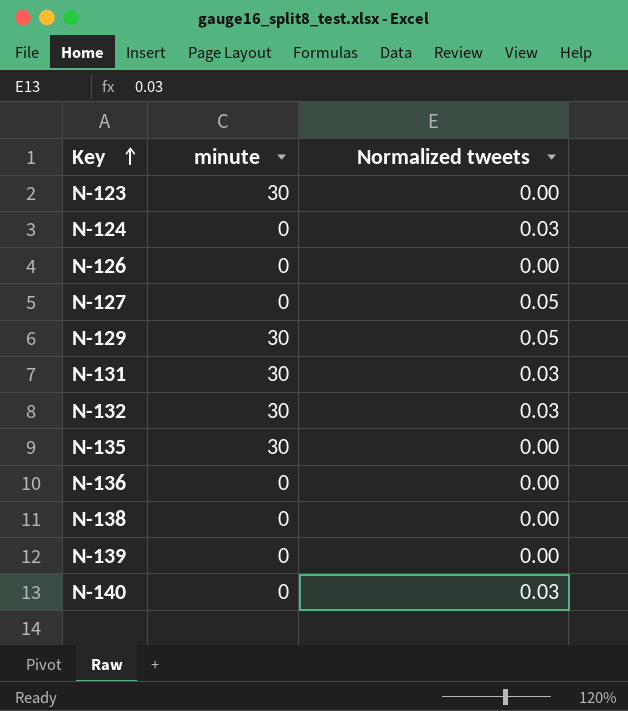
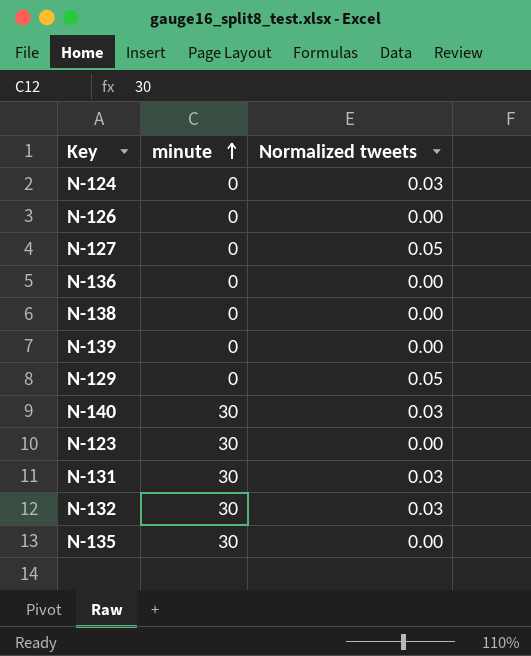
row order: Key ascending -> minute ascending
N-129 | minute: 30 -> 0
N-140 | minute: 0 -> 30

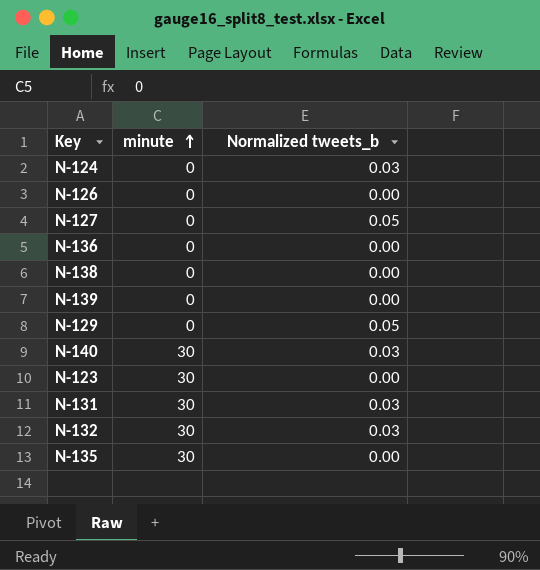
column name: Normalized tweets -> Normalized tweets_b

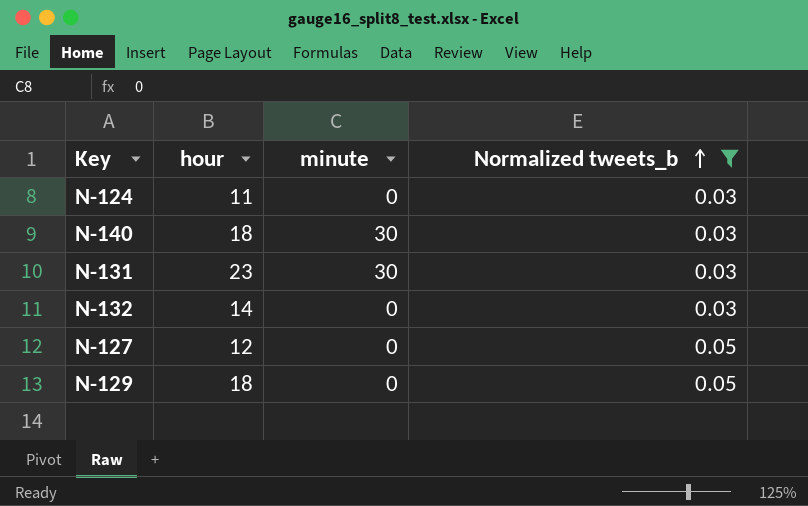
filter: none -> Normalized tweets_b != 0.00
row order: minute ascending -> Normalized tweets_b ascending
column hour | position: none -> 2
N-132 | minute: 30 -> 0

